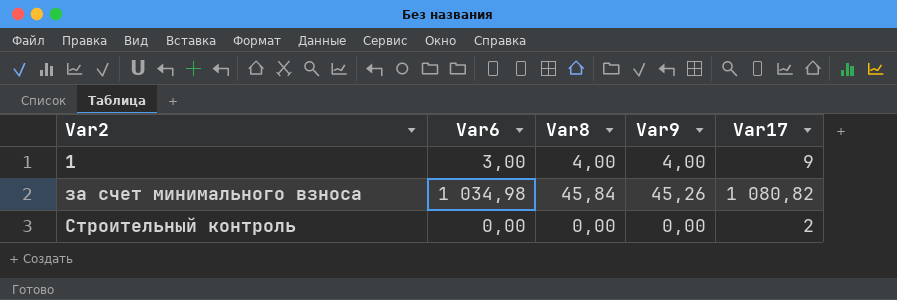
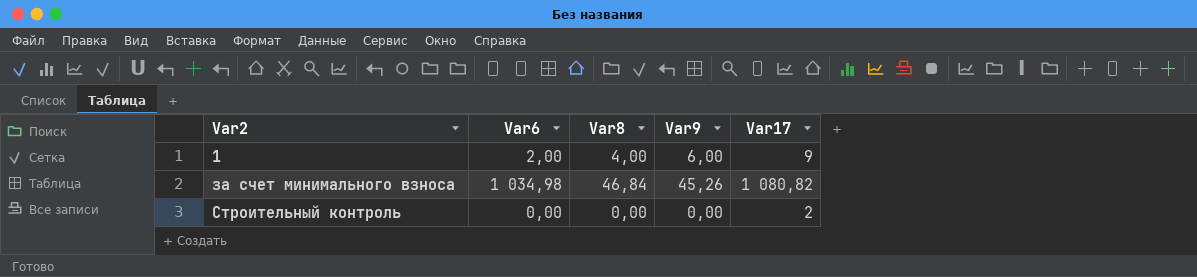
1 | Var6: 3,00 -> 2,00
1 | Var9: 4,00 -> 6,00
за счет минимального взноса | Var8: 45,84 -> 46,84

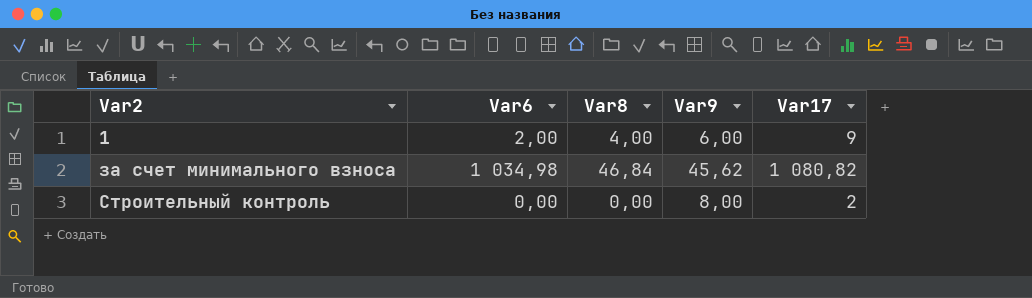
за счет минимального взноса | Var9: 45,26 -> 45,62
Строительный контроль | Var9: 0,00 -> 8,00

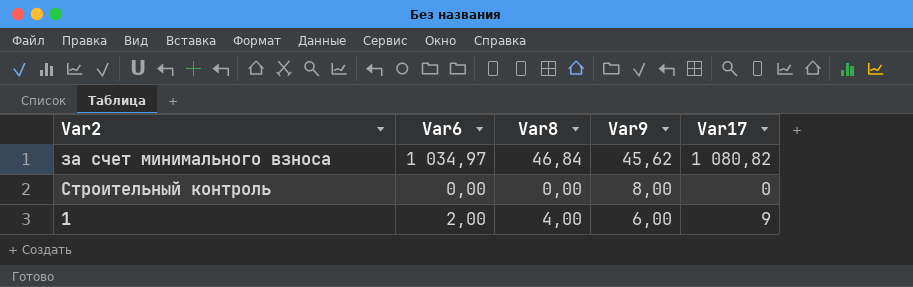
row order: Var2 ascending -> Var9 descending
за счет минимального взноса | Var6: 1 034,98 -> 1 034,97
Строительный контроль | Var17: 2 -> 0

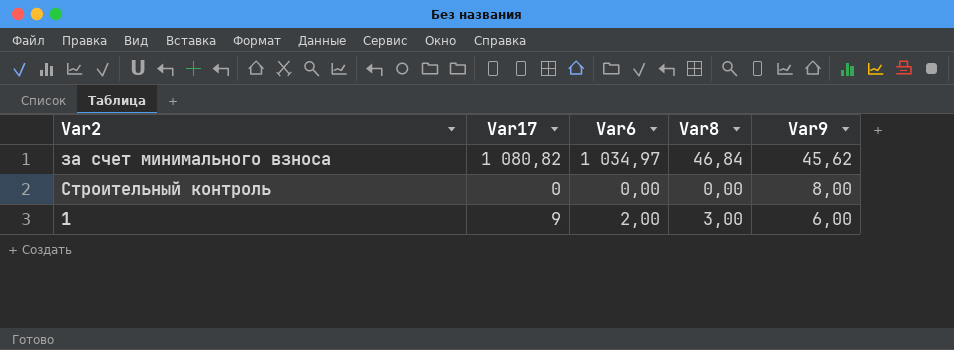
column Var17 | position: 5 -> 2
1 | Var8: 4,00 -> 3,00

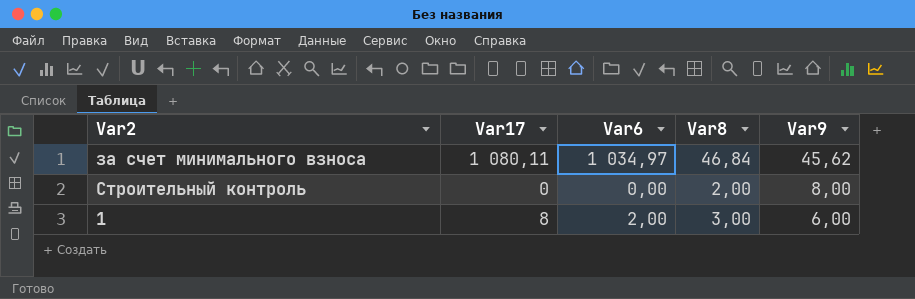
за счет минимального взноса | Var17: 1 080,82 -> 1 080,11
Строительный контроль | Var8: 0,00 -> 2,00
1 | Var17: 9 -> 8

